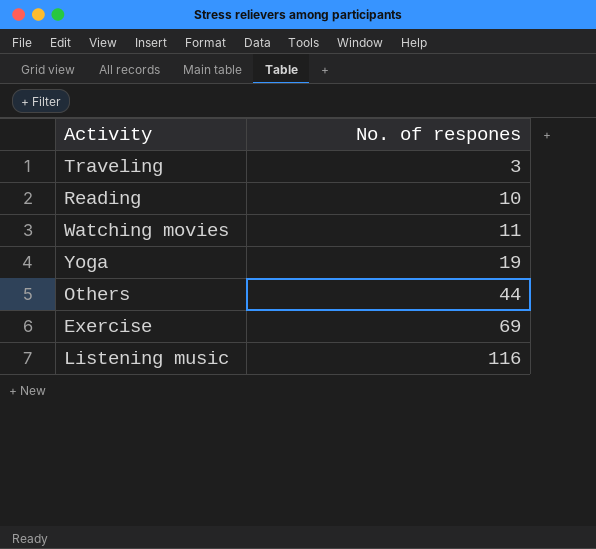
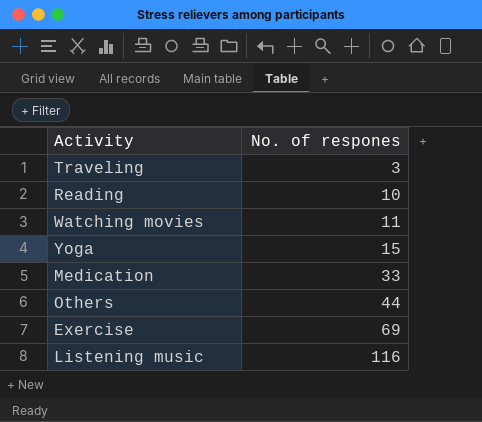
Yoga | No. of respones: 19 -> 15
row Medication: none -> 33

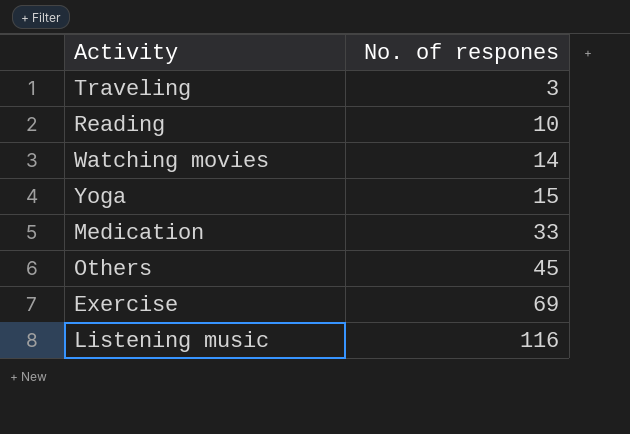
Watching movies | No. of respones: 11 -> 14
Others | No. of respones: 44 -> 45

